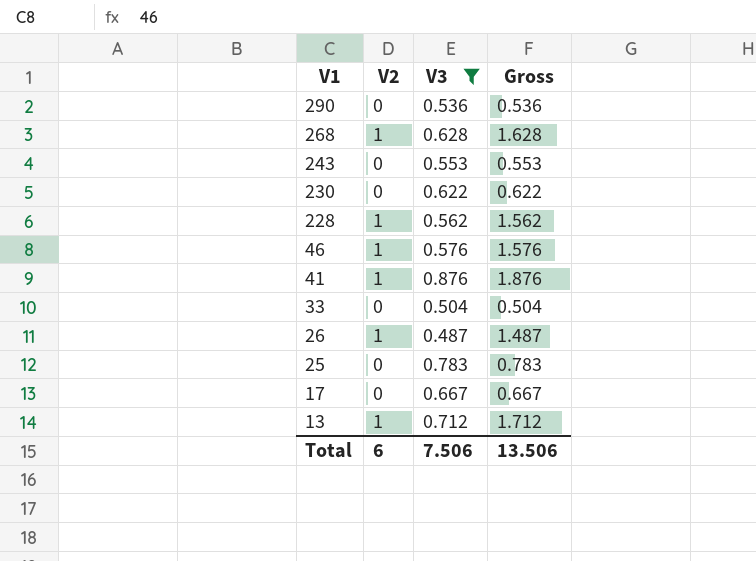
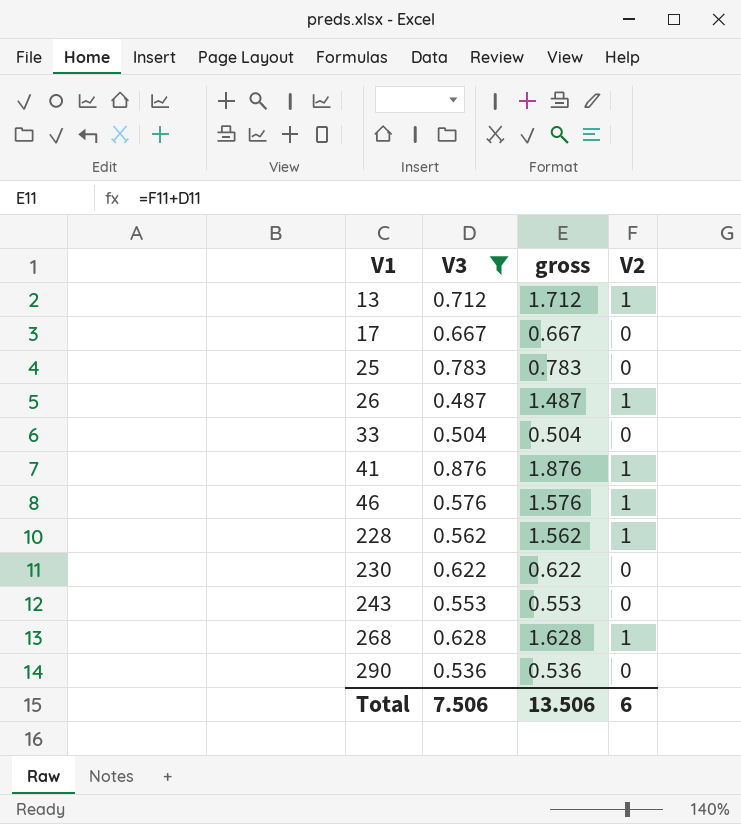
row order: V1 descending -> V1 ascending
column name: Gross -> gross
column V2 | position: 2 -> 4

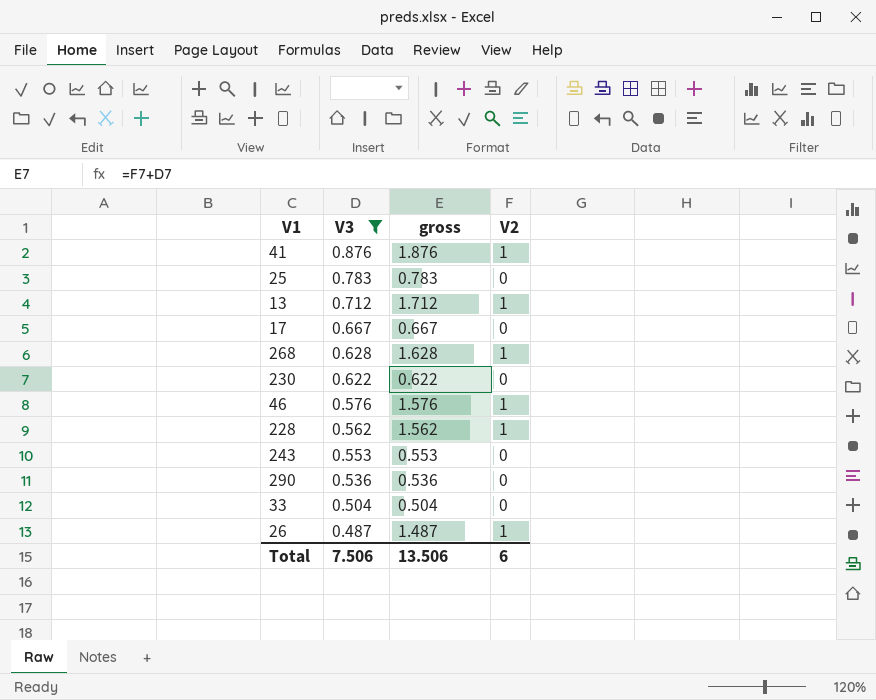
row order: V1 ascending -> V3 descending

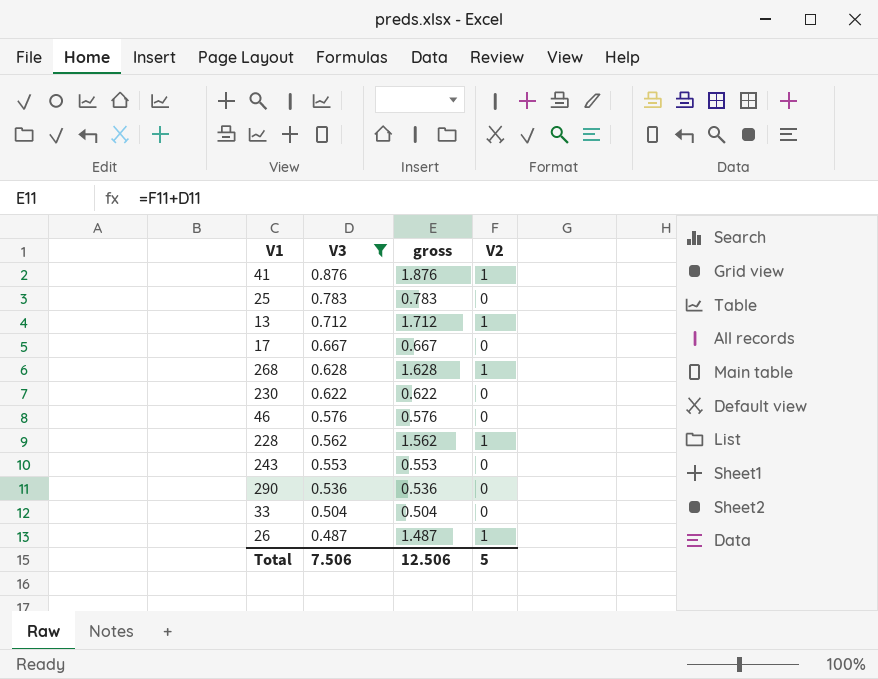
46 | gross: 1.576 -> 0.576
46 | V2: 1 -> 0
Total | gross: 13.506 -> 12.506
Total | V2: 6 -> 5

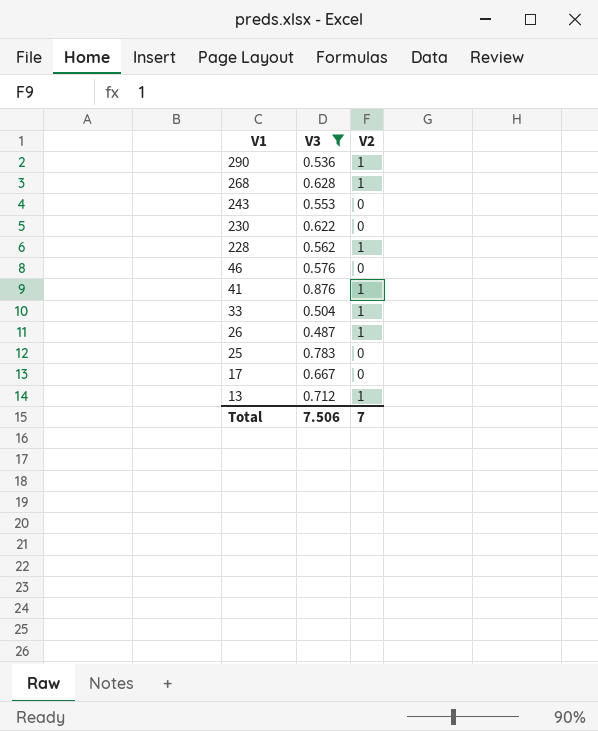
row order: V3 descending -> V1 descending
column gross | formula: [V3] + [V2] -> none
290 | V2: 0 -> 1
33 | V2: 0 -> 1
Total | V2: 5 -> 7

